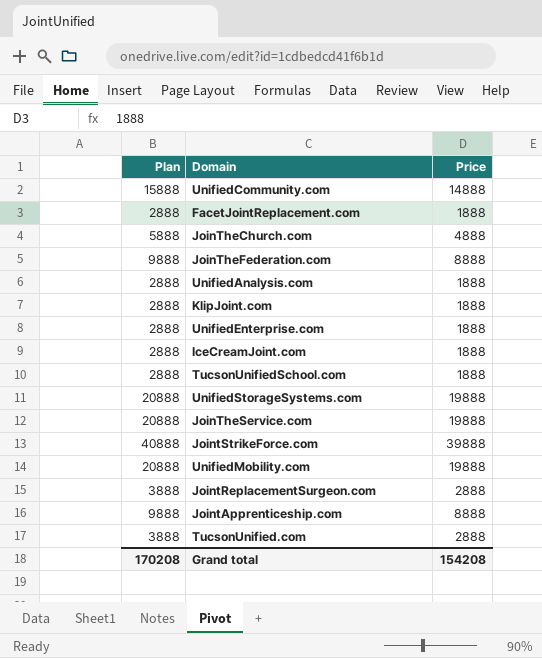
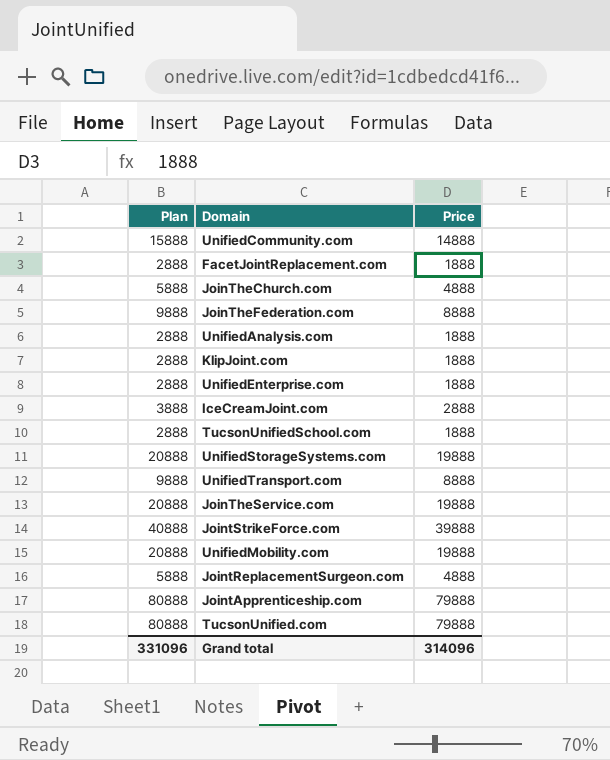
IceCreamJoint.com | Plan: 2888 -> 3888
IceCreamJoint.com | Price: 1888 -> 2888
row UnifiedTransport.com: none -> 9888 | 8888
JointReplacementSurgeon.com | Plan: 3888 -> 5888
JointReplacementSurgeon.com | Price: 2888 -> 4888
JointApprenticeship.com | Plan: 9888 -> 80888
JointApprenticeship.com | Price: 8888 -> 79888
TucsonUnified.com | Plan: 3888 -> 80888
TucsonUnified.com | Price: 2888 -> 79888
Grand total | Plan: 170208 -> 331096
Grand total | Price: 154208 -> 314096

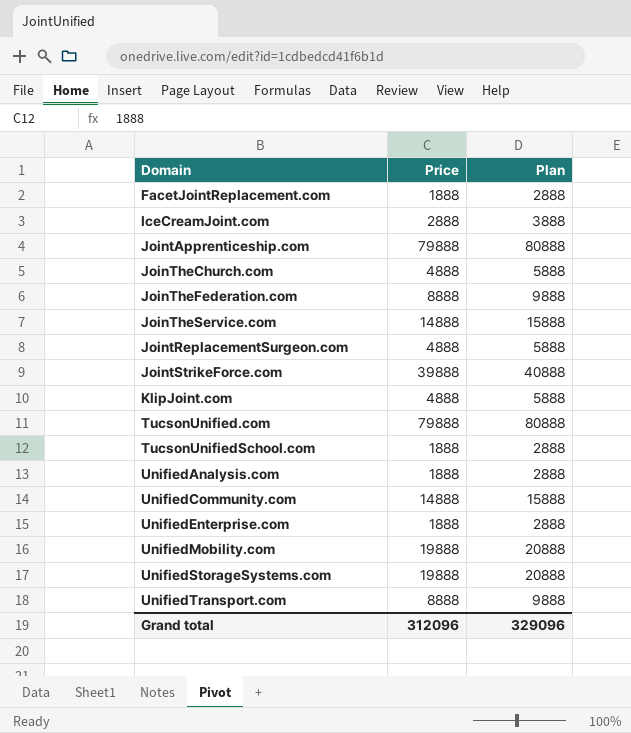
row order: none -> Domain ascending
column Plan | position: 1 -> 3
JoinTheService.com | Price: 19888 -> 14888
JoinTheService.com | Plan: 20888 -> 15888
KlipJoint.com | Price: 1888 -> 4888
KlipJoint.com | Plan: 2888 -> 5888
Grand total | Price: 314096 -> 312096
Grand total | Plan: 331096 -> 329096

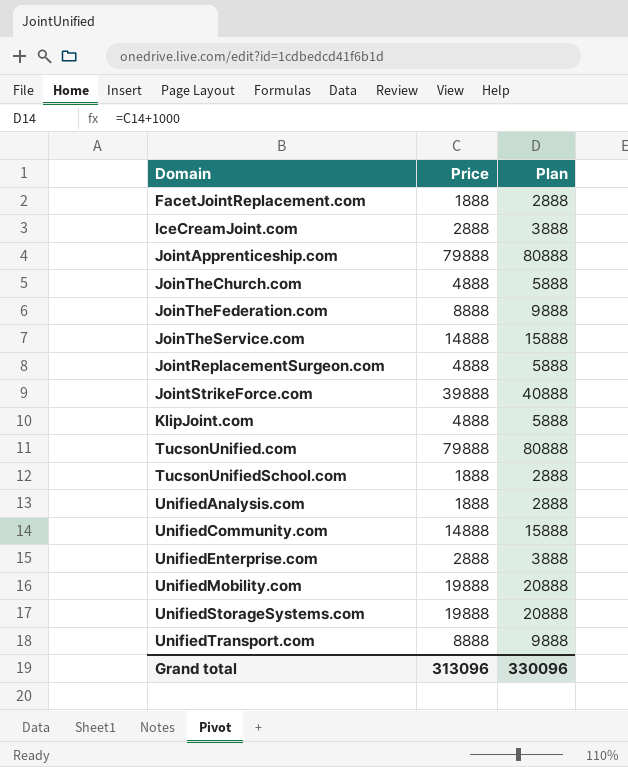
UnifiedEnterprise.com | Price: 1888 -> 2888
UnifiedEnterprise.com | Plan: 2888 -> 3888
Grand total | Price: 312096 -> 313096
Grand total | Plan: 329096 -> 330096

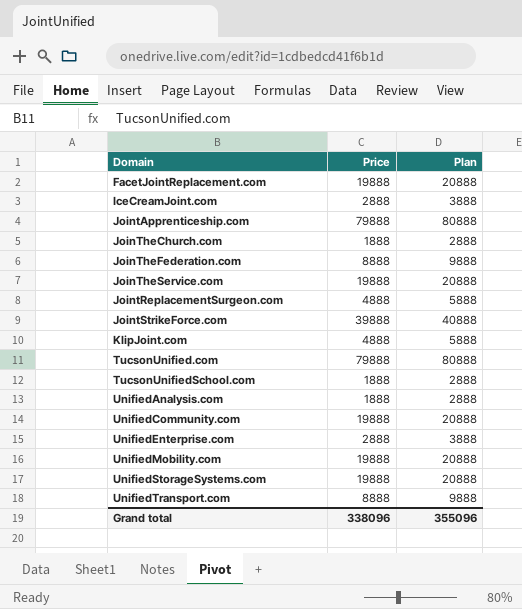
FacetJointReplacement.com | Price: 1888 -> 19888
FacetJointReplacement.com | Plan: 2888 -> 20888
JoinTheChurch.com | Price: 4888 -> 1888
JoinTheChurch.com | Plan: 5888 -> 2888
JoinTheService.com | Price: 14888 -> 19888
JoinTheService.com | Plan: 15888 -> 20888
UnifiedCommunity.com | Price: 14888 -> 19888
UnifiedCommunity.com | Plan: 15888 -> 20888
Grand total | Price: 313096 -> 338096
Grand total | Plan: 330096 -> 355096

